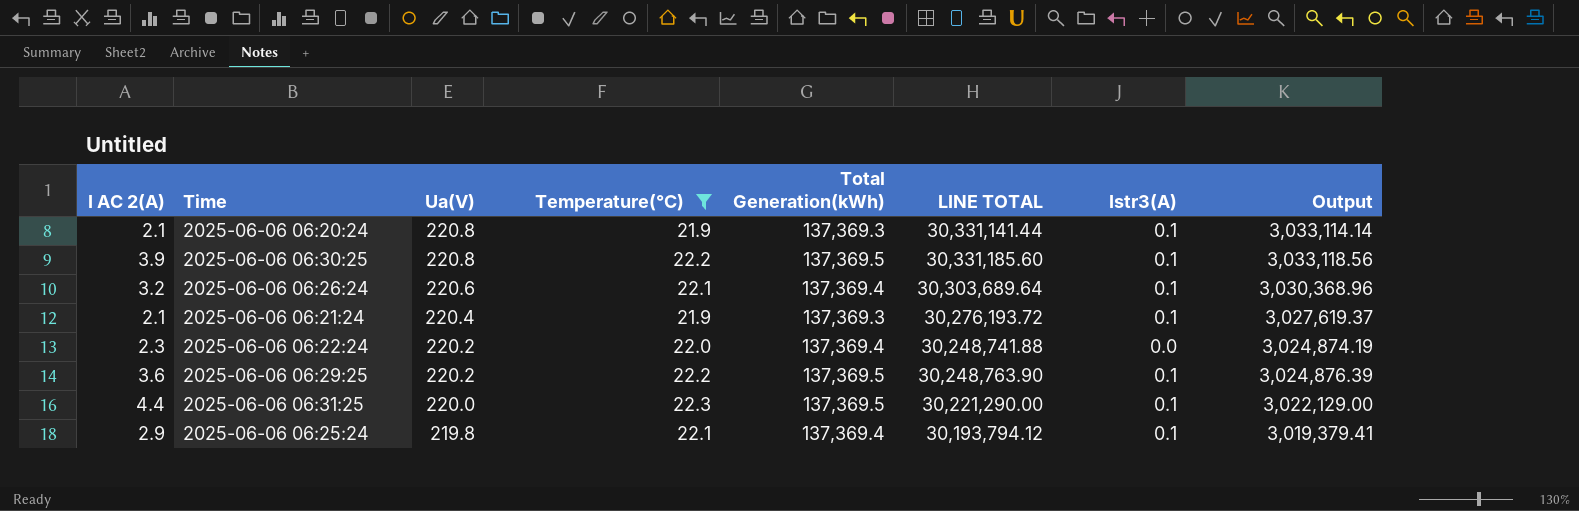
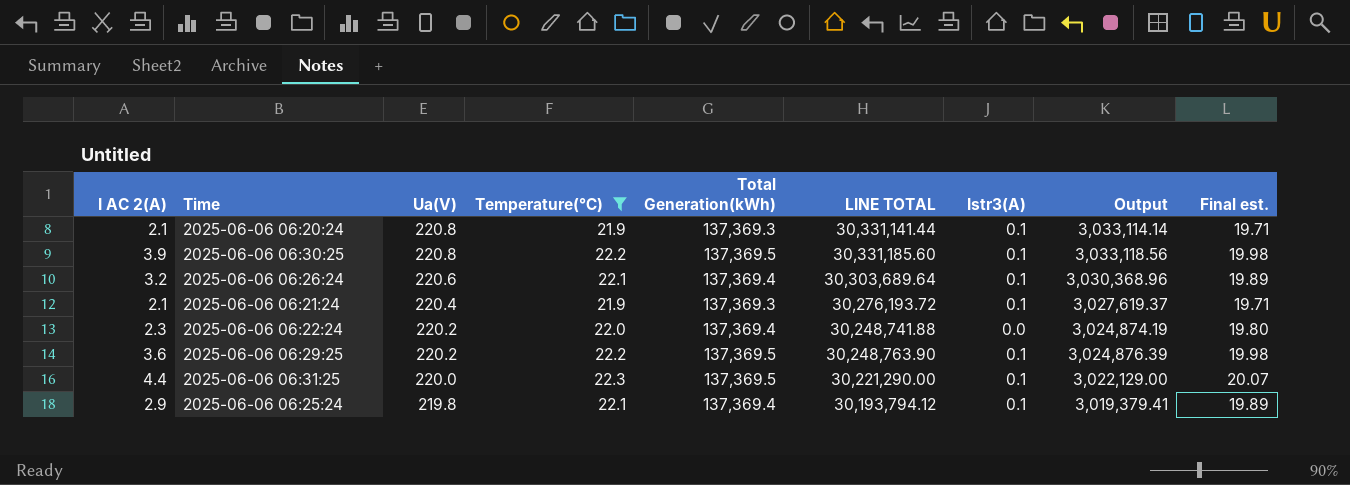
column Final est. | formula: none -> [Temperature(℃)] * 0.9

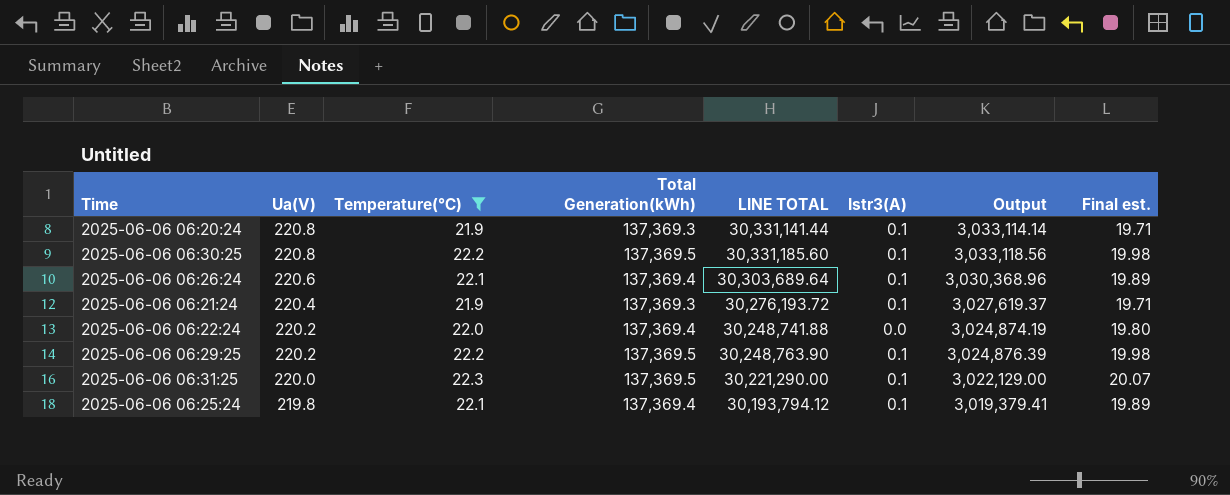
column I AC 2(A) | position: 1 -> none

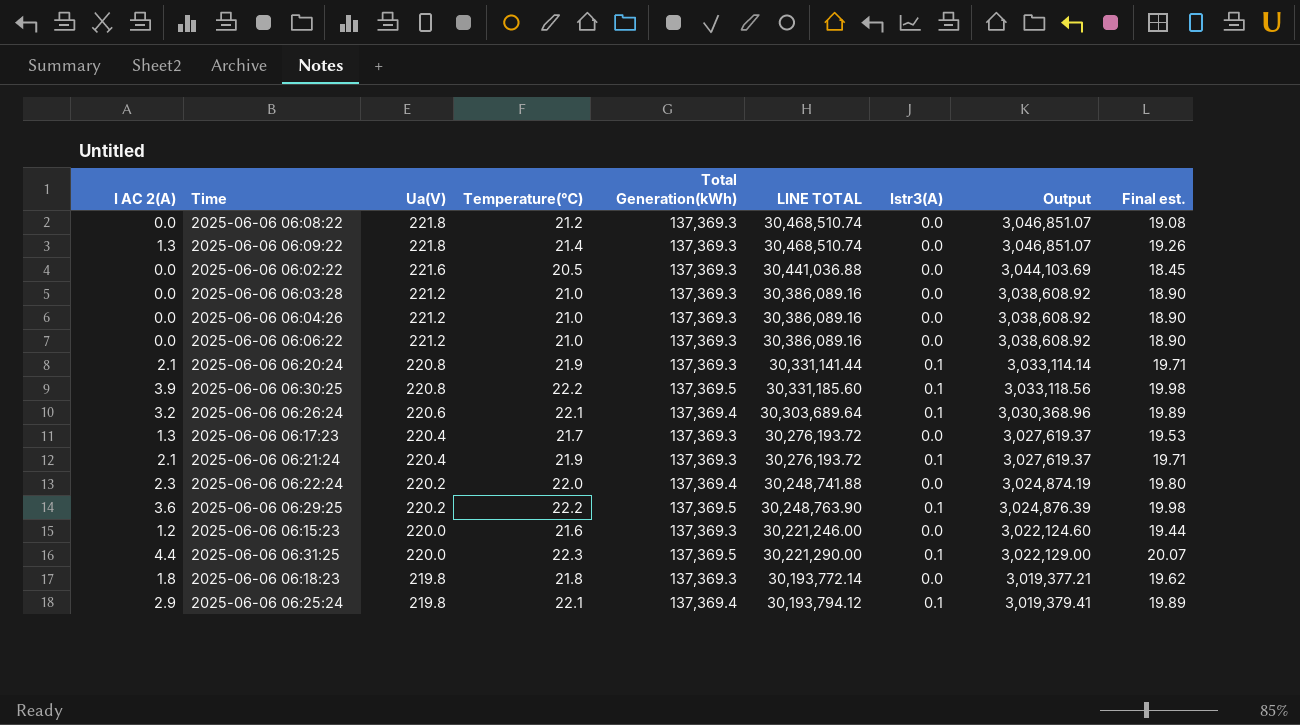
filter: Temperature(℃) >= 21.9 -> none
column I AC 2(A) | position: none -> 1

